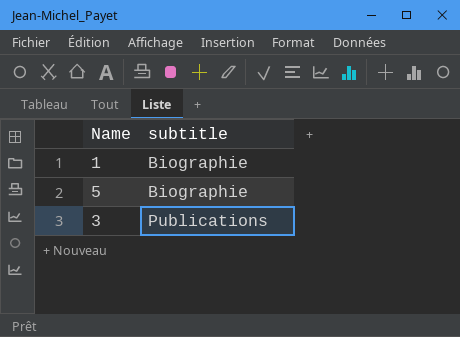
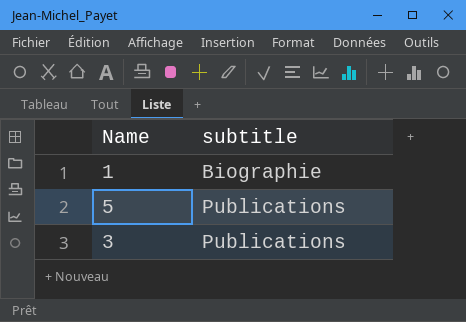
5 | subtitle: Biographie -> Publications

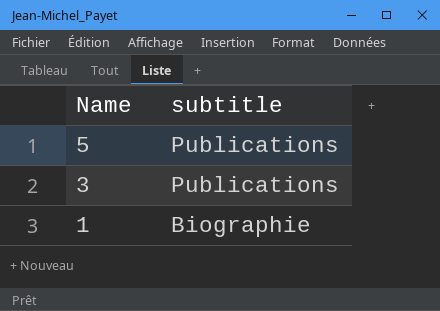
row order: subtitle ascending -> Name descending

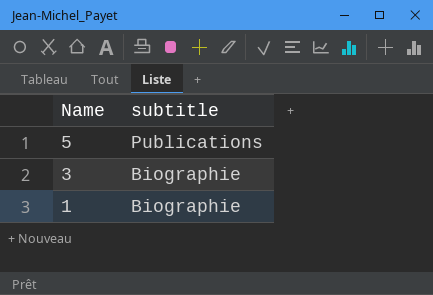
3 | subtitle: Publications -> Biographie

